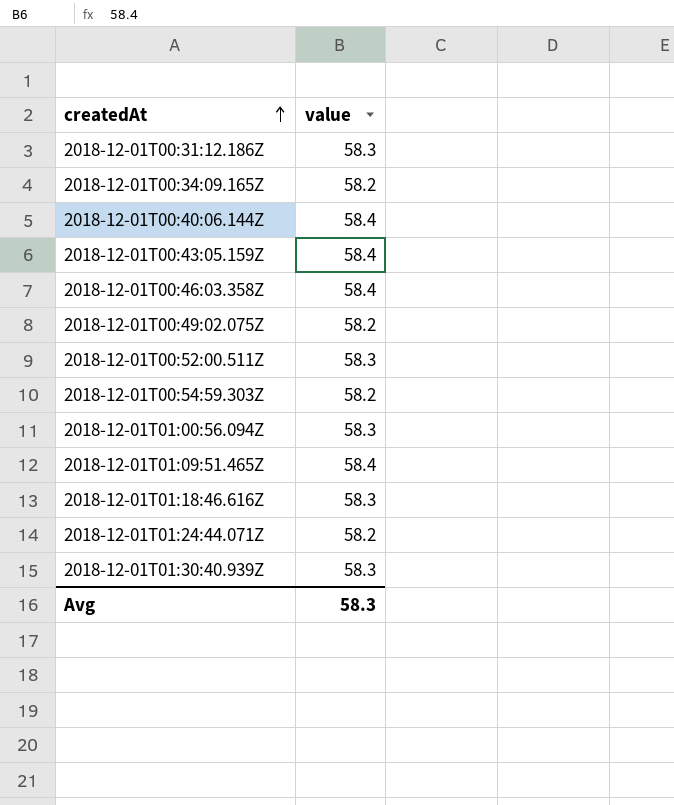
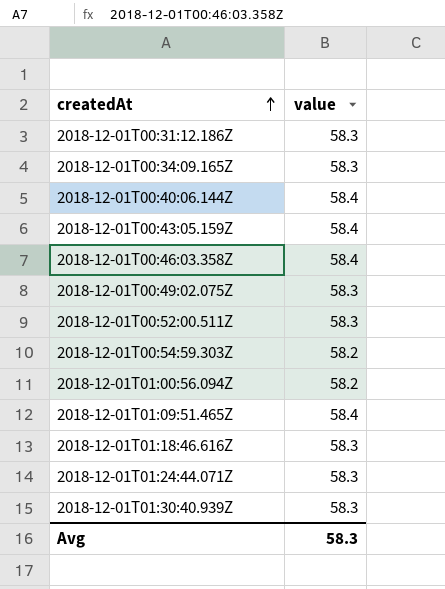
2018-12-01T00:34:09.165Z | value: 58.2 -> 58.3
2018-12-01T00:49:02.075Z | value: 58.2 -> 58.3
2018-12-01T01:00:56.094Z | value: 58.3 -> 58.2
2018-12-01T01:24:44.071Z | value: 58.2 -> 58.3

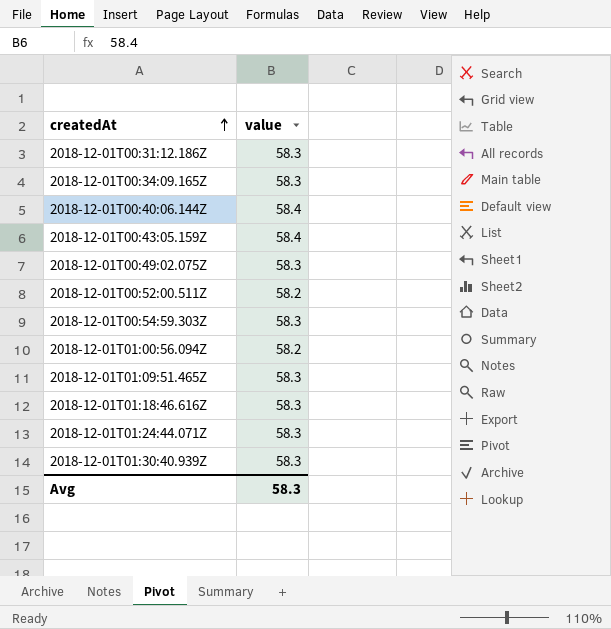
row 2018-12-01T00:46:03.358Z: 58.4 -> none
2018-12-01T00:52:00.511Z | value: 58.3 -> 58.2
2018-12-01T00:54:59.303Z | value: 58.2 -> 58.3
2018-12-01T01:09:51.465Z | value: 58.4 -> 58.3

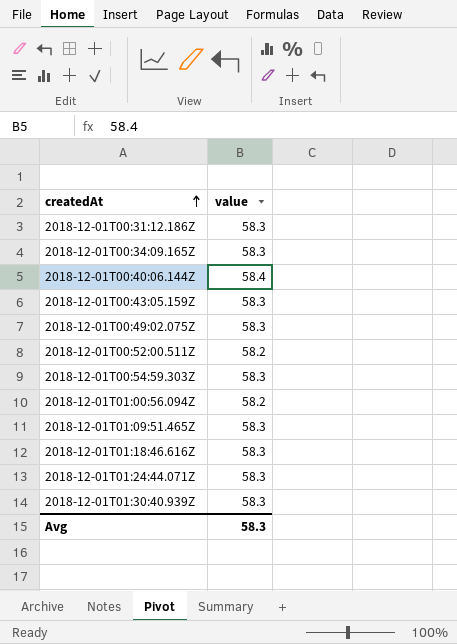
2018-12-01T00:43:05.159Z | value: 58.4 -> 58.3

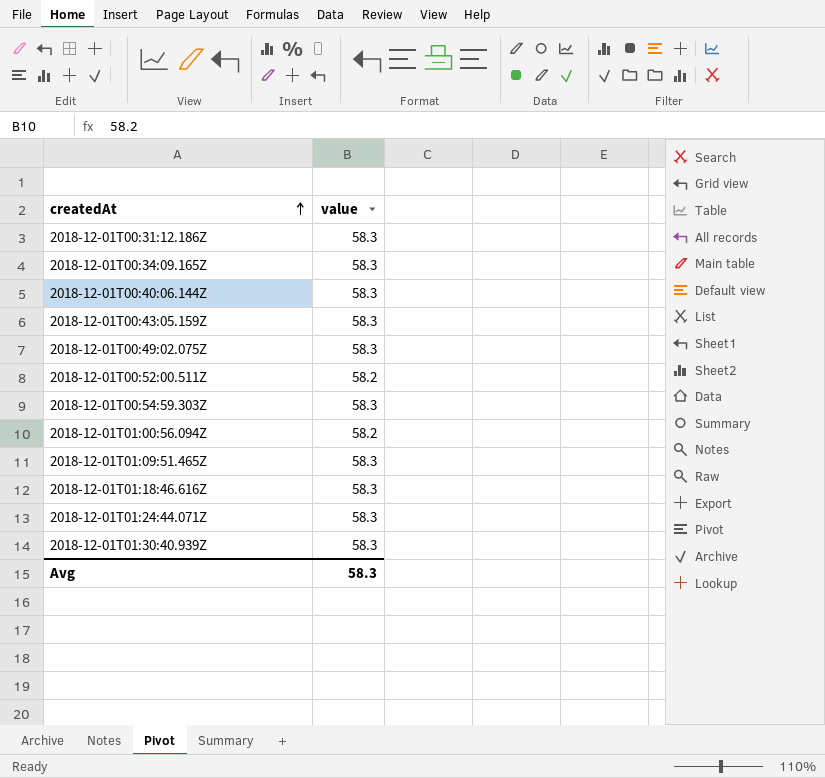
2018-12-01T00:40:06.144Z | value: 58.4 -> 58.3

